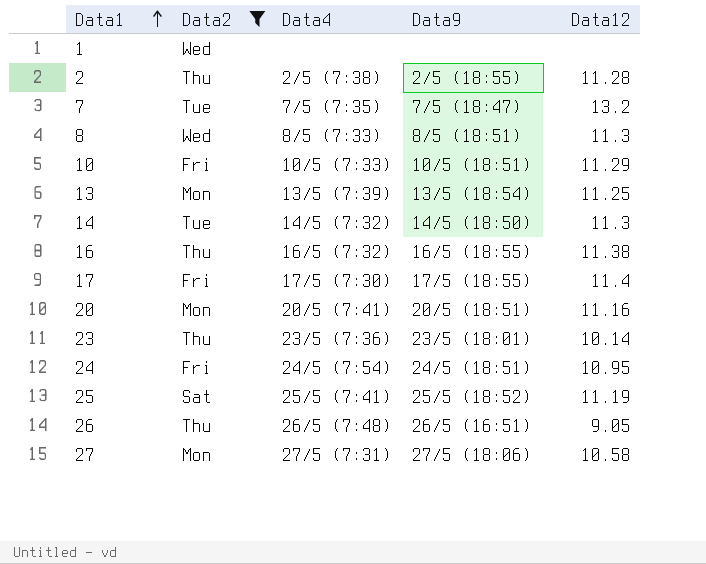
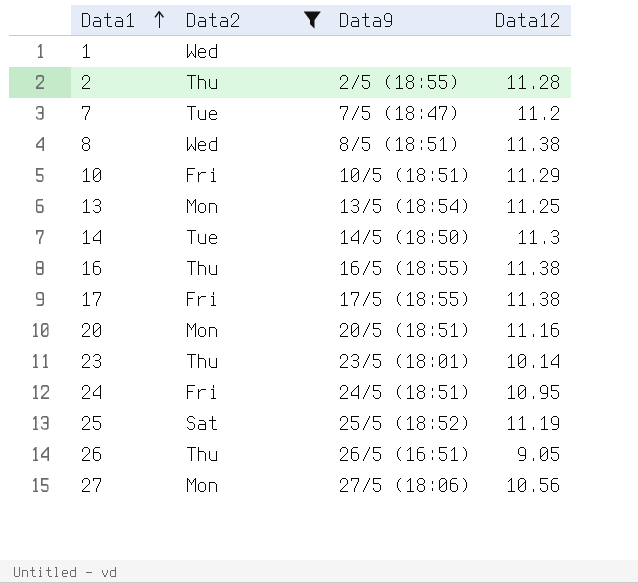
column Data4 | position: 3 -> none
7 | Data12: 13.2 -> 11.2
8 | Data12: 11.3 -> 11.38
17 | Data12: 11.4 -> 11.38
27 | Data12: 10.58 -> 10.56

